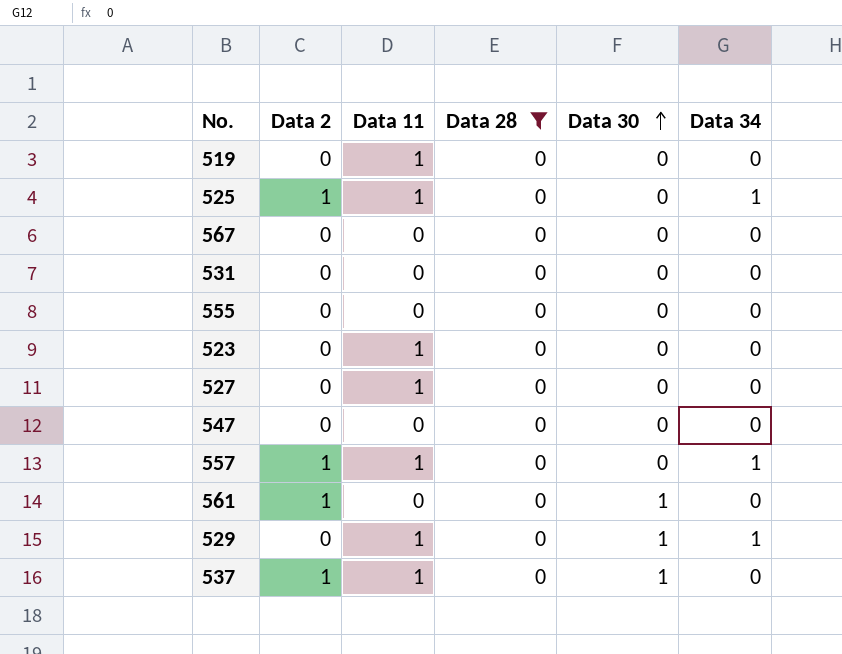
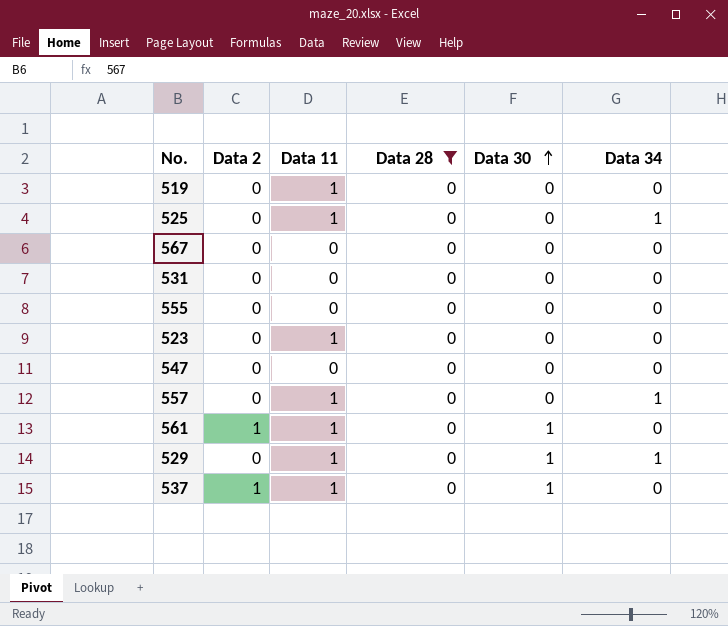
row 527: 0 | 1 | 0 | 0 | 0 -> none
525 | Data 2: 1 -> 0
557 | Data 2: 1 -> 0
561 | Data 11: 0 -> 1

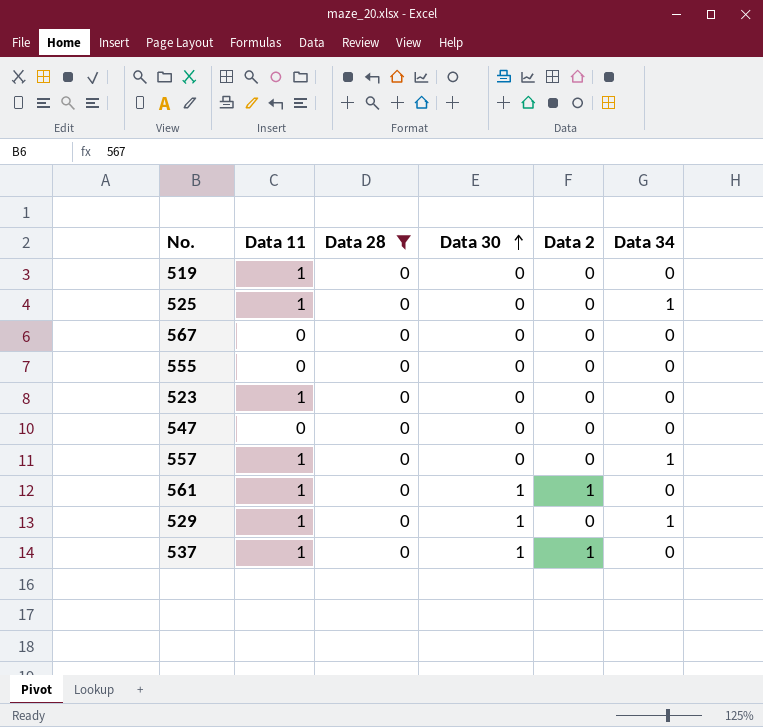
column Data 2 | position: 2 -> 5
row 531: 0 | 0 | 0 | 0 | 0 -> none

